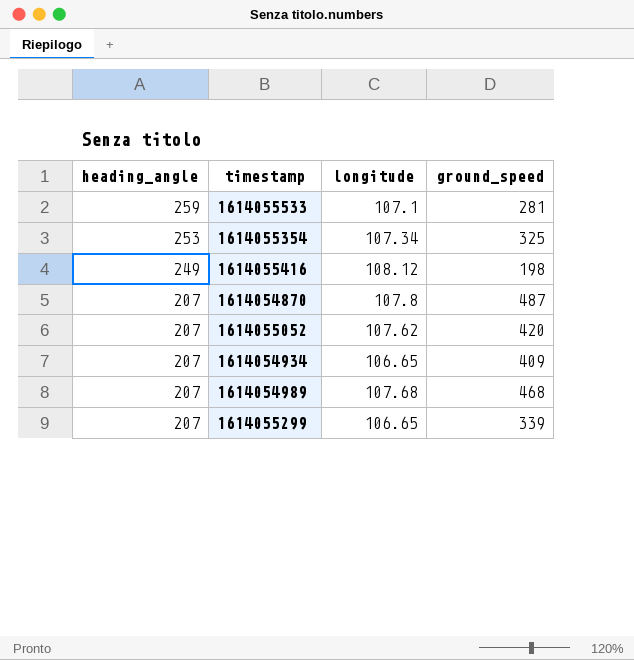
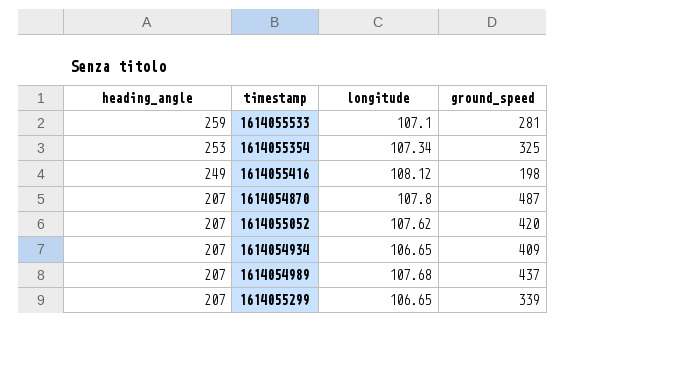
1614054989 | ground_speed: 468 -> 437

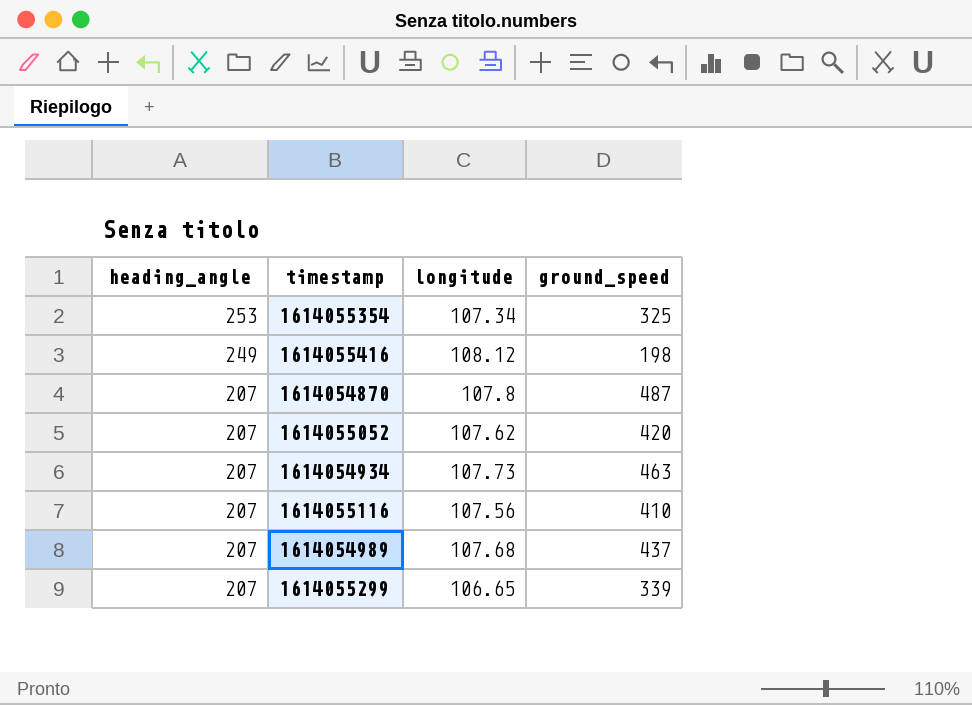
row 1614055533: 259 | 107.1 | 281 -> none
1614054934 | longitude: 106.65 -> 107.73
1614054934 | ground_speed: 409 -> 463
row 1614055116: none -> 207 | 107.56 | 410

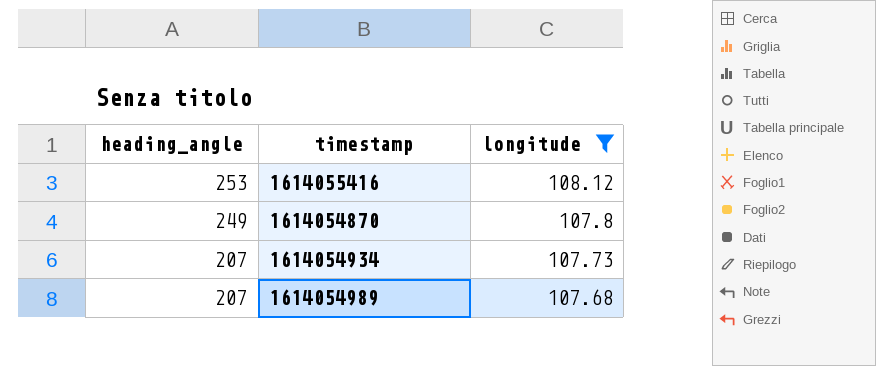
filter: none -> longitude >= 107.68
column ground_speed | position: 4 -> none
1614055416 | heading_angle: 249 -> 253
1614054870 | heading_angle: 207 -> 249

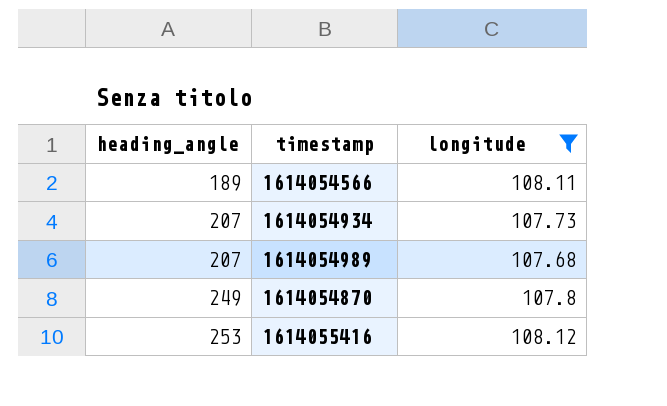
row order: heading_angle descending -> heading_angle ascending
row 1614054566: none -> 189 | 108.11

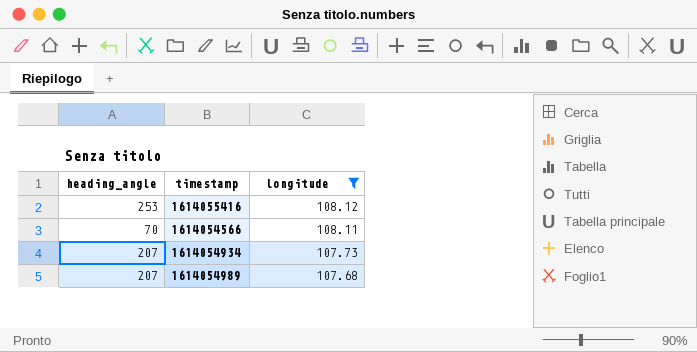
row order: heading_angle ascending -> longitude descending
row 1614054870: 249 | 107.8 -> none
1614054566 | heading_angle: 189 -> 70

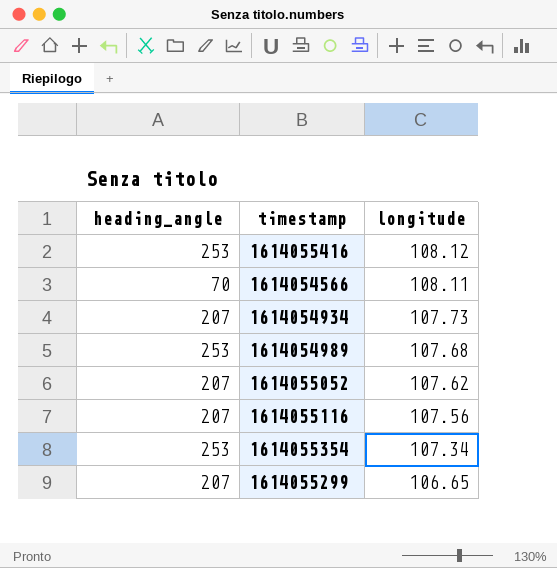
filter: longitude >= 107.68 -> none
1614054989 | heading_angle: 207 -> 253

